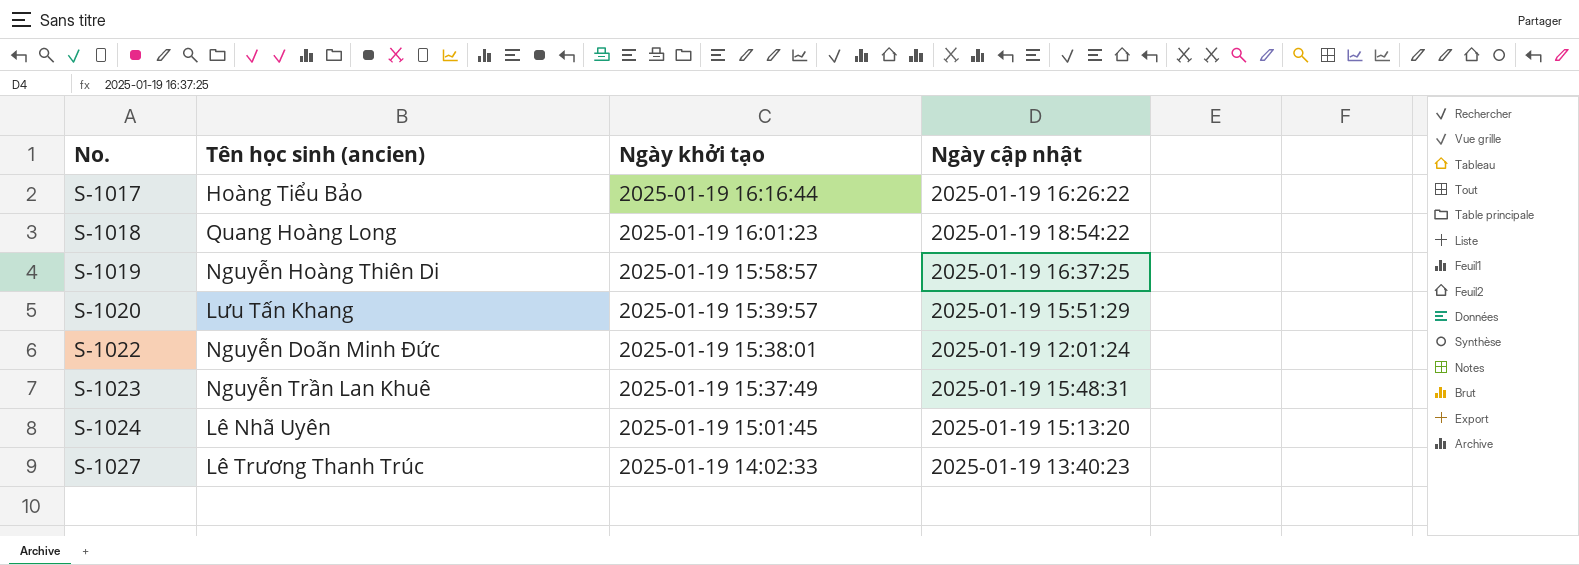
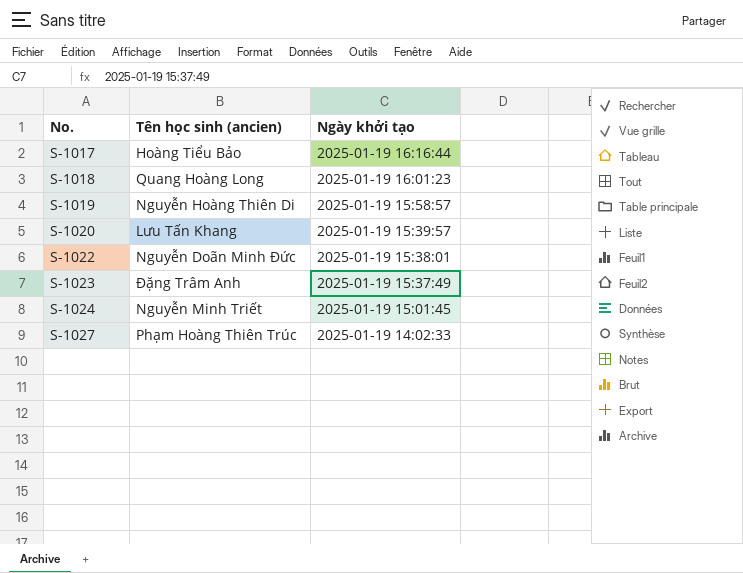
column Ngày cập nhật | position: 4 -> none
S-1023 | Tên học sinh (ancien): Nguyễn Trần Lan Khuê -> Đặng Trâm Anh
S-1024 | Tên học sinh (ancien): Lê Nhã Uyên -> Nguyễn Minh Triết
S-1027 | Tên học sinh (ancien): Lê Trương Thanh Trúc -> Phạm Hoàng Thiên Trúc

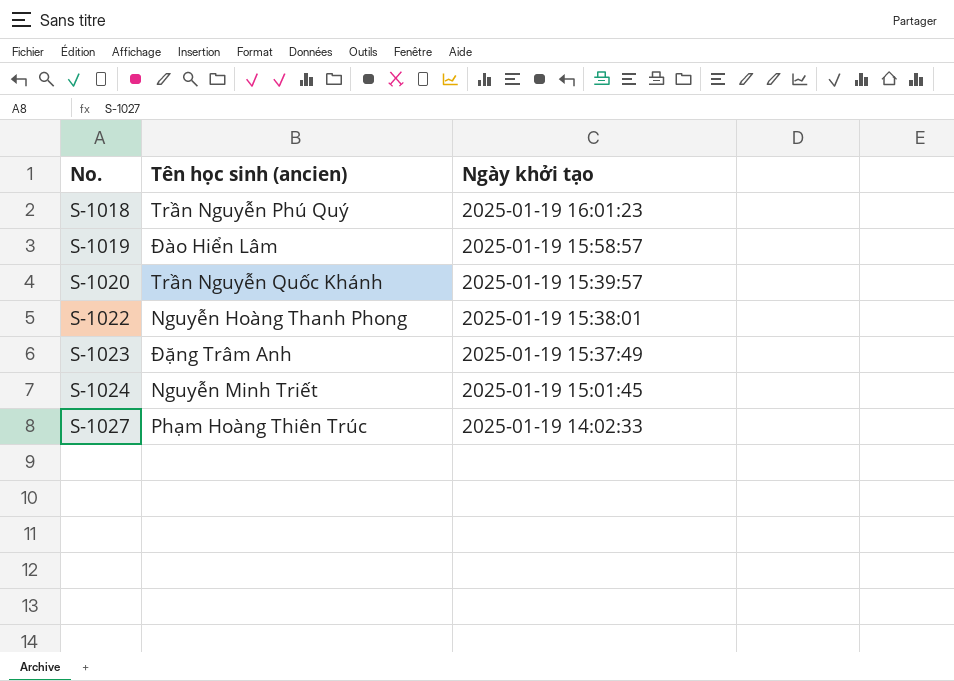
row S-1017: Hoàng Tiểu Bảo | 2025-01-19 16:16:44 -> none
S-1018 | Tên học sinh (ancien): Quang Hoàng Long -> Trần Nguyễn Phú Quý
S-1019 | Tên học sinh (ancien): Nguyễn Hoàng Thiên Di -> Đào Hiển Lâm
S-1020 | Tên học sinh (ancien): Lưu Tấn Khang -> Trần Nguyễn Quốc Khánh
S-1022 | Tên học sinh (ancien): Nguyễn Doãn Minh Đức -> Nguyễn Hoàng Thanh Phong

